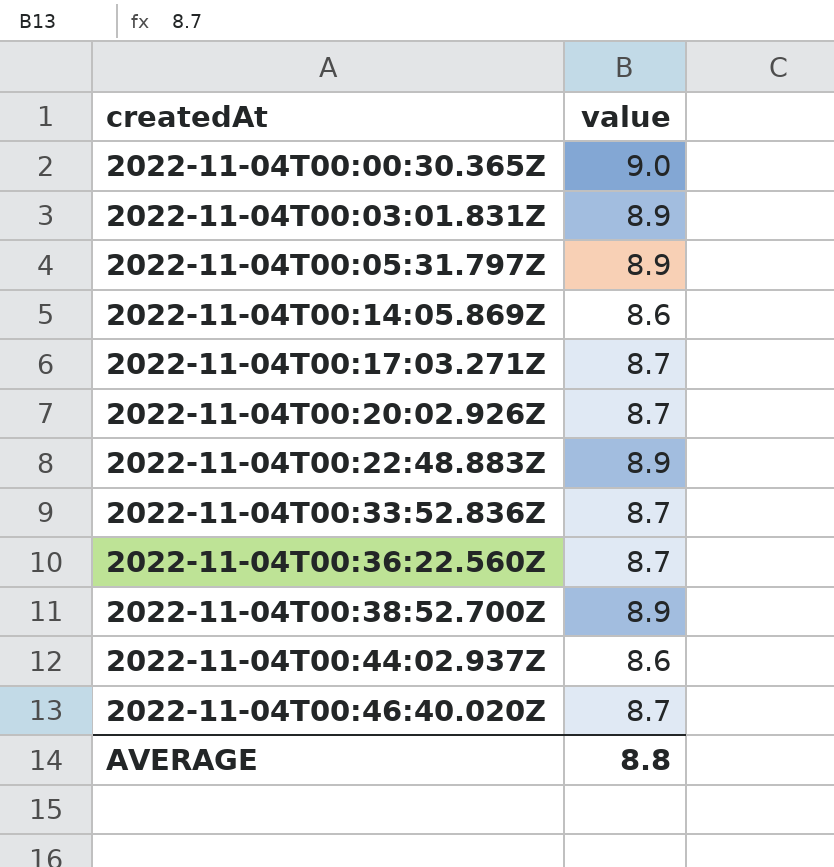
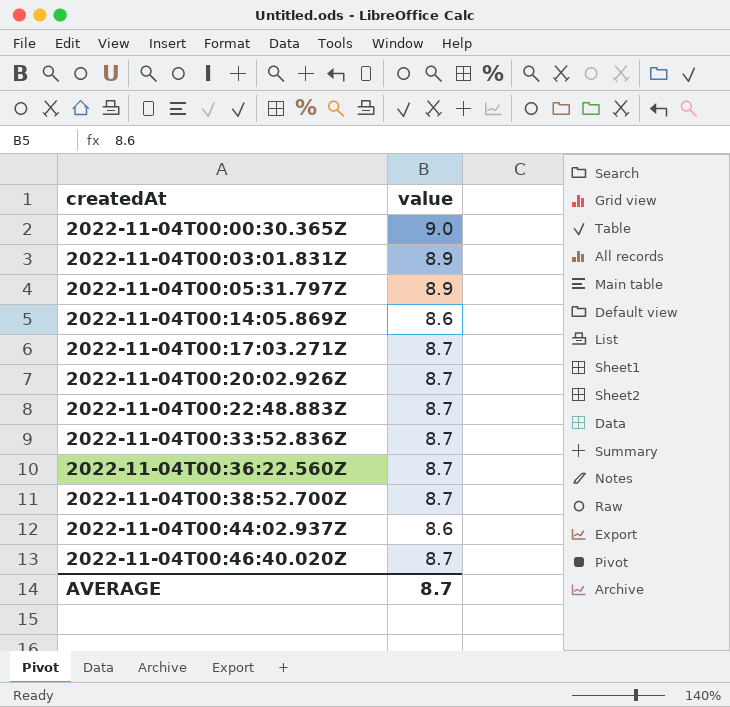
2022-11-04T00:22:48.883Z | value: 8.9 -> 8.7
2022-11-04T00:38:52.700Z | value: 8.9 -> 8.7
AVERAGE | value: 8.8 -> 8.7

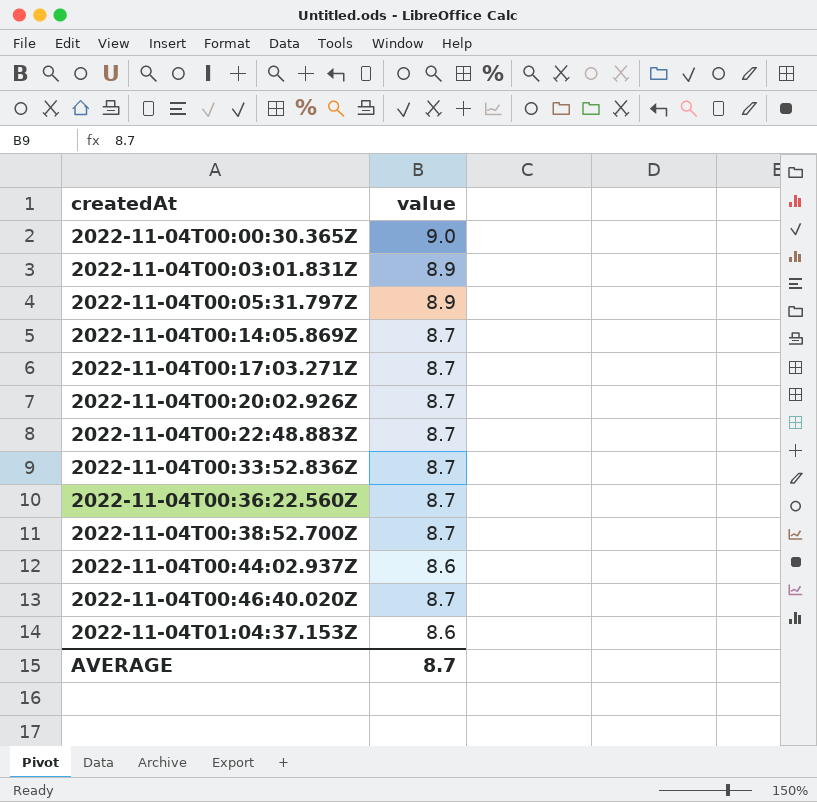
2022-11-04T00:14:05.869Z | value: 8.6 -> 8.7
row 2022-11-04T01:04:37.153Z: none -> 8.6

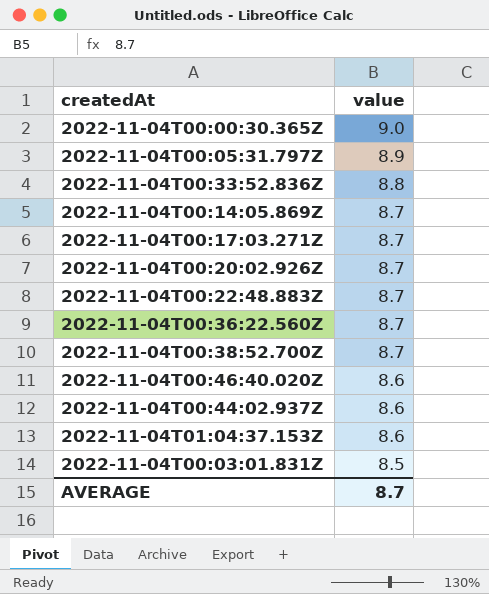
row order: createdAt ascending -> value descending
2022-11-04T00:33:52.836Z | value: 8.7 -> 8.8
2022-11-04T00:46:40.020Z | value: 8.7 -> 8.6
2022-11-04T00:03:01.831Z | value: 8.9 -> 8.5

